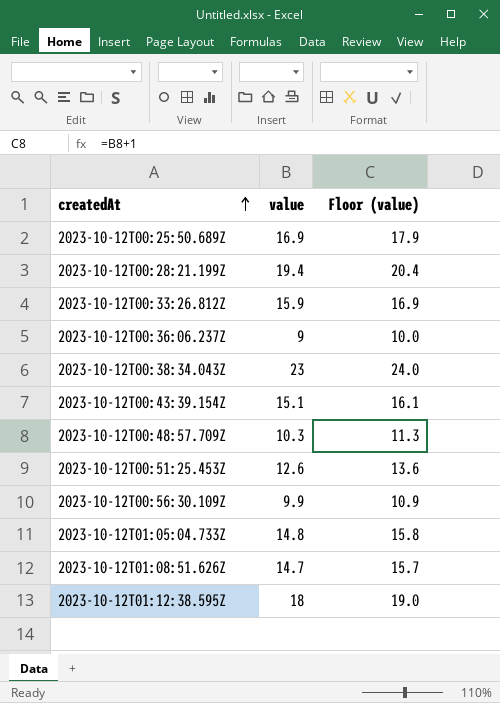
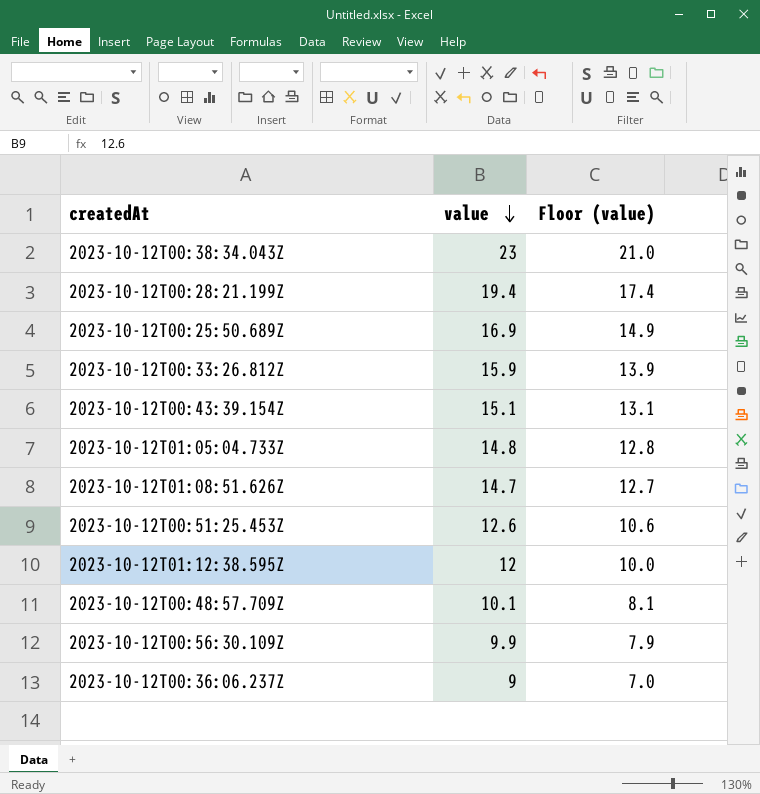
row order: createdAt ascending -> value descending
column Floor (value) | formula: [value] + 1 -> [value] - 2
2023-10-12T01:12:38.595Z | value: 18 -> 12
2023-10-12T00:48:57.709Z | value: 10.3 -> 10.1

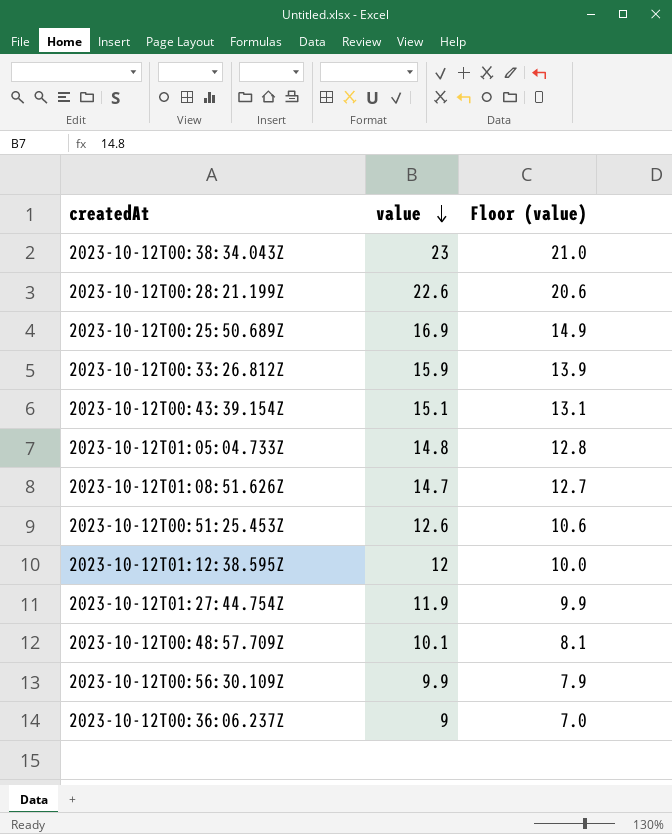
2023-10-12T00:28:21.199Z | value: 19.4 -> 22.6
2023-10-12T00:28:21.199Z | Floor (value): 17.4 -> 20.6
row 2023-10-12T01:27:44.754Z: none -> 11.9 | 9.9

